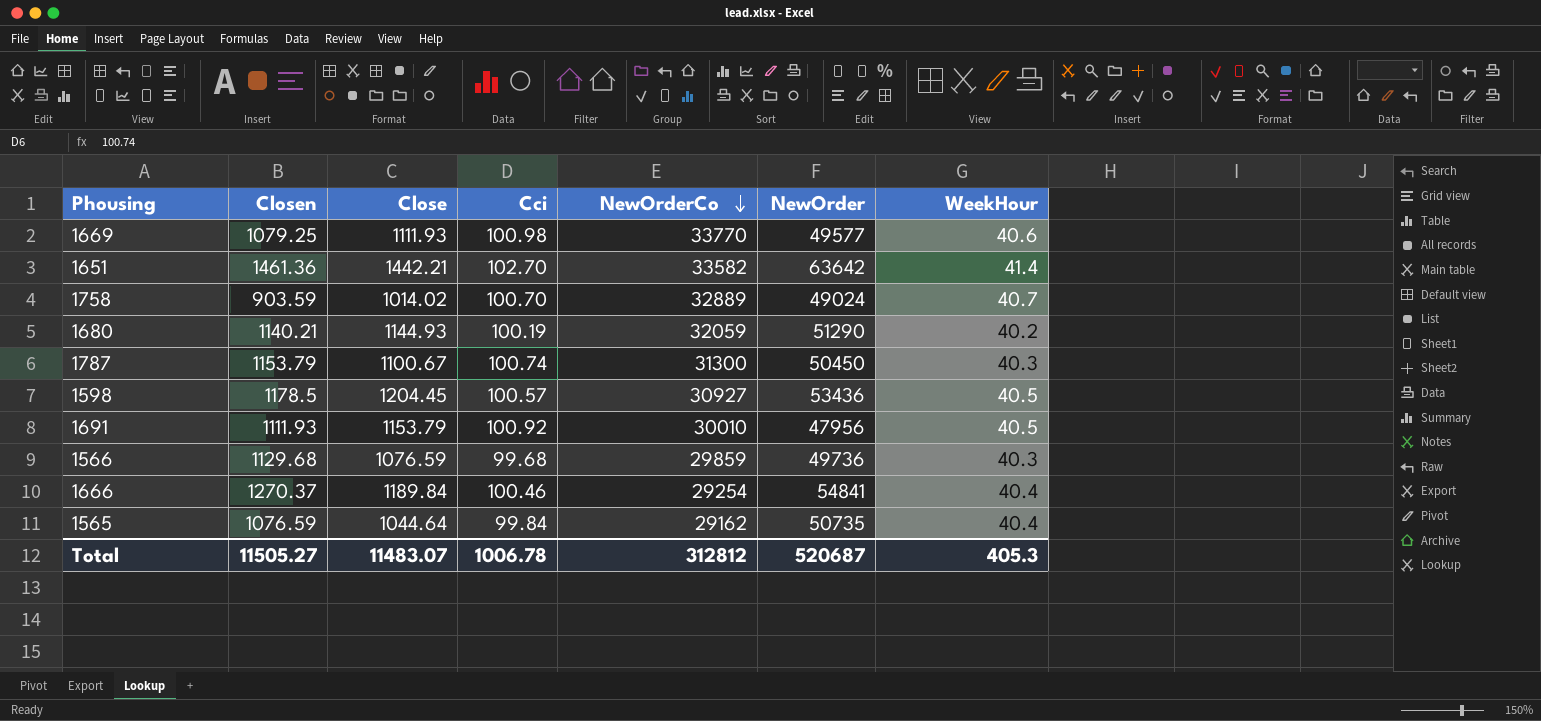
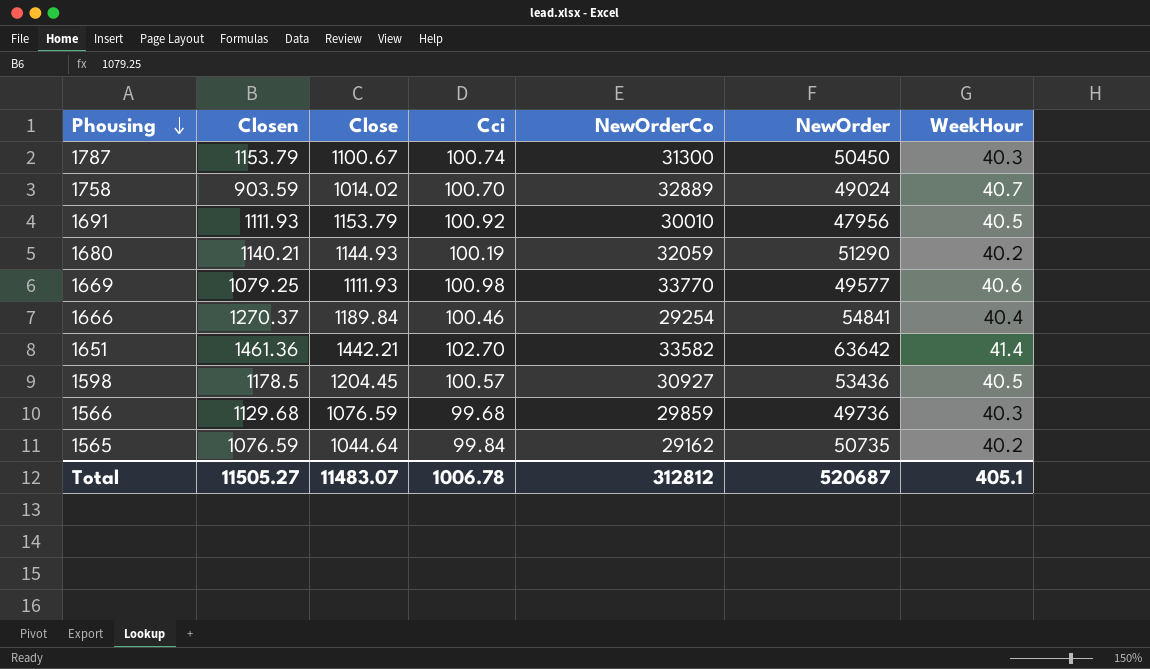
row order: NewOrderCo descending -> Phousing descending
1565 | WeekHour: 40.4 -> 40.2
Total | WeekHour: 405.3 -> 405.1

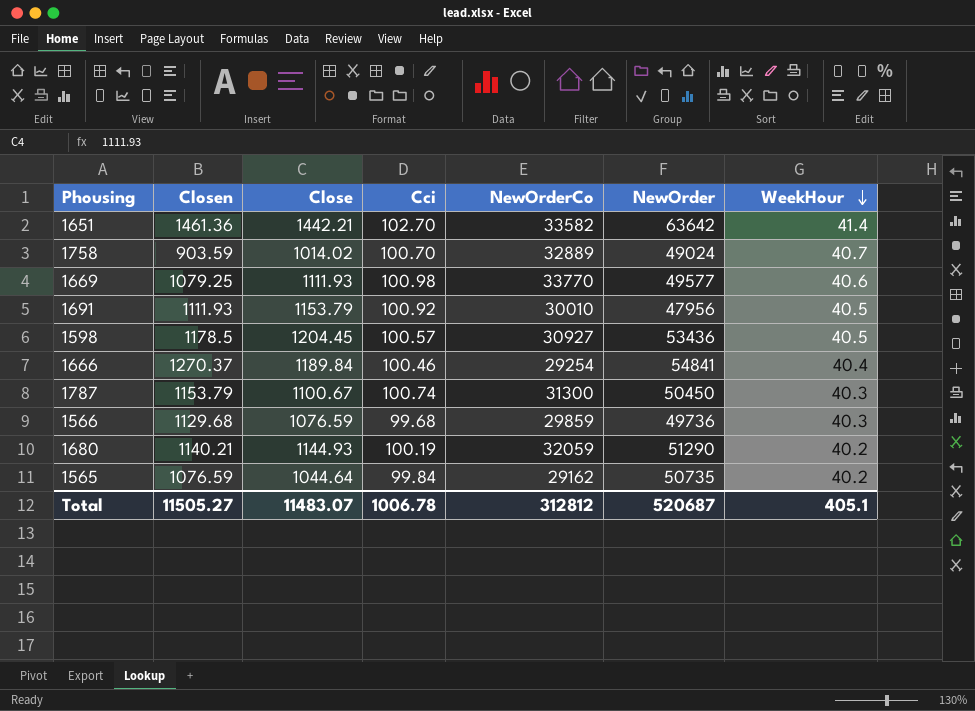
row order: Phousing descending -> WeekHour descending

